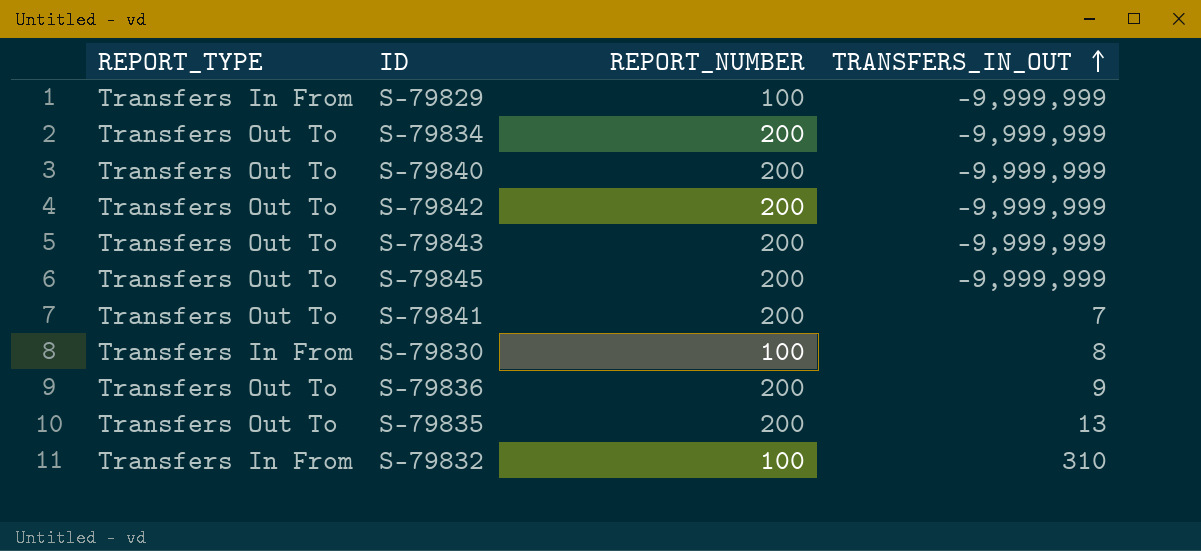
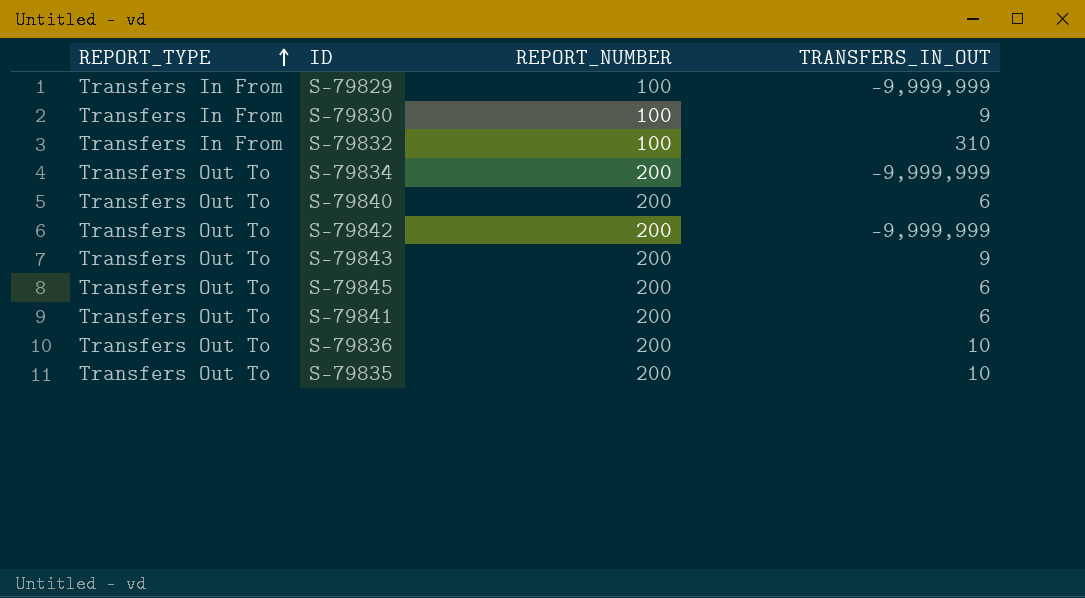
row order: TRANSFERS_IN_OUT ascending -> REPORT_TYPE ascending
S-79830 | TRANSFERS_IN_OUT: 8 -> 9
S-79840 | TRANSFERS_IN_OUT: -9,999,999 -> 6
S-79843 | TRANSFERS_IN_OUT: -9,999,999 -> 9
S-79845 | TRANSFERS_IN_OUT: -9,999,999 -> 6
S-79841 | TRANSFERS_IN_OUT: 7 -> 6
S-79836 | TRANSFERS_IN_OUT: 9 -> 10
S-79835 | TRANSFERS_IN_OUT: 13 -> 10

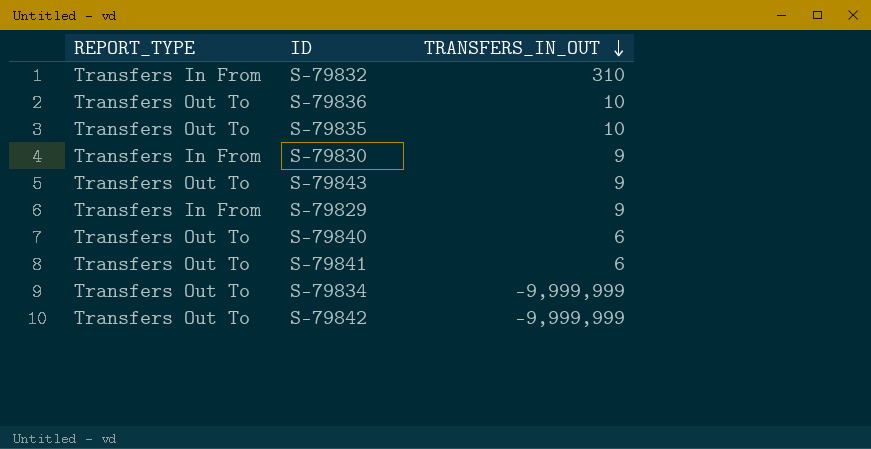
row order: REPORT_TYPE ascending -> TRANSFERS_IN_OUT descending
column REPORT_NUMBER | position: 3 -> none
row S-79845: Transfers Out To | 200 | 6 -> none
S-79829 | TRANSFERS_IN_OUT: -9,999,999 -> 9

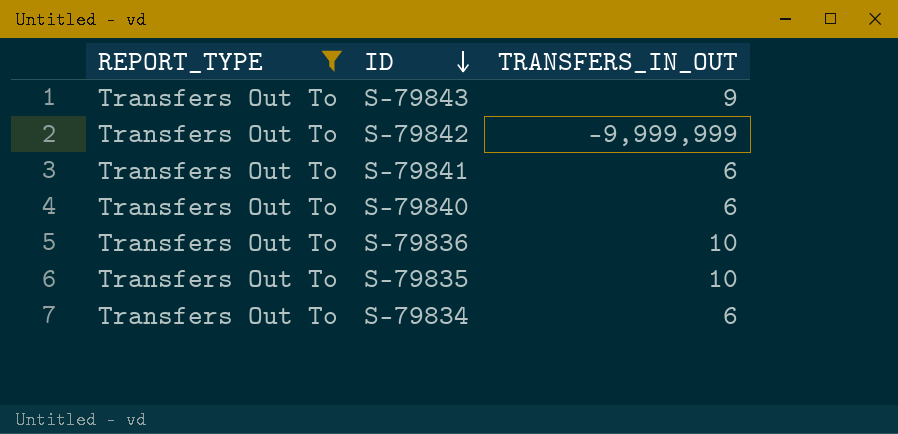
filter: none -> REPORT_TYPE = Transfers Out To
row order: TRANSFERS_IN_OUT descending -> ID descending
S-79834 | TRANSFERS_IN_OUT: -9,999,999 -> 6

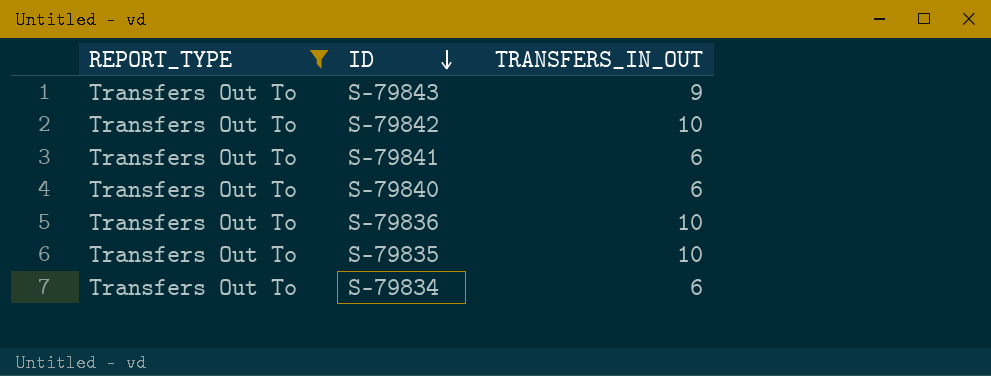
S-79842 | TRANSFERS_IN_OUT: -9,999,999 -> 10

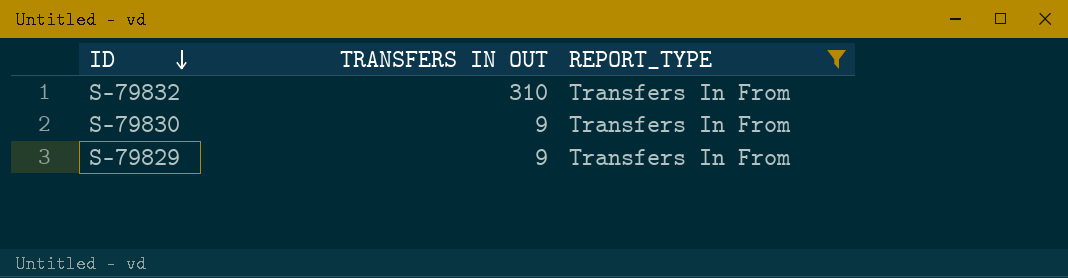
filter: REPORT_TYPE = Transfers Out To -> REPORT_TYPE = Transfers In From
column name: TRANSFERS_IN_OUT -> TRANSFERS IN OUT
column REPORT_TYPE | position: 1 -> 3

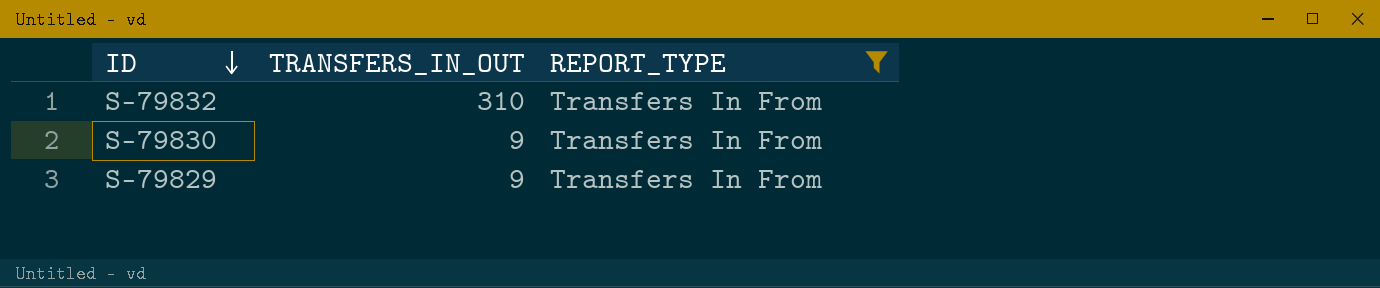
column name: TRANSFERS IN OUT -> TRANSFERS_IN_OUT

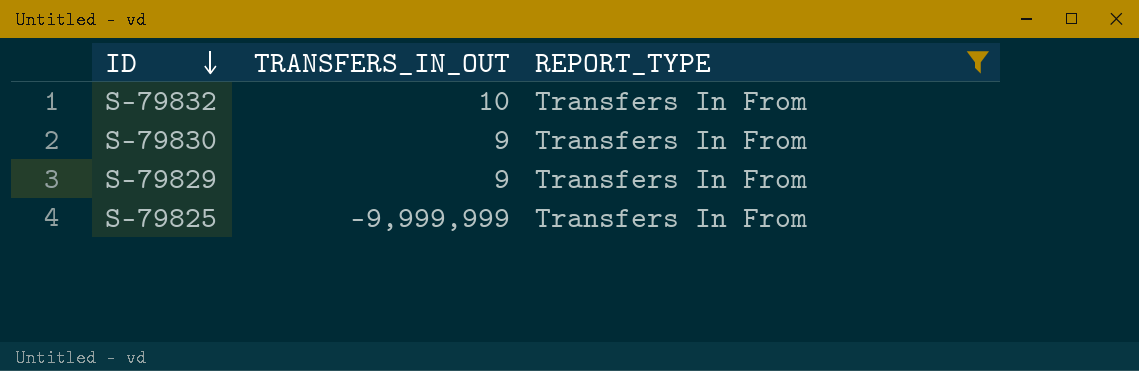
S-79832 | TRANSFERS_IN_OUT: 310 -> 10
row S-79825: none -> -9,999,999 | Transfers In From

